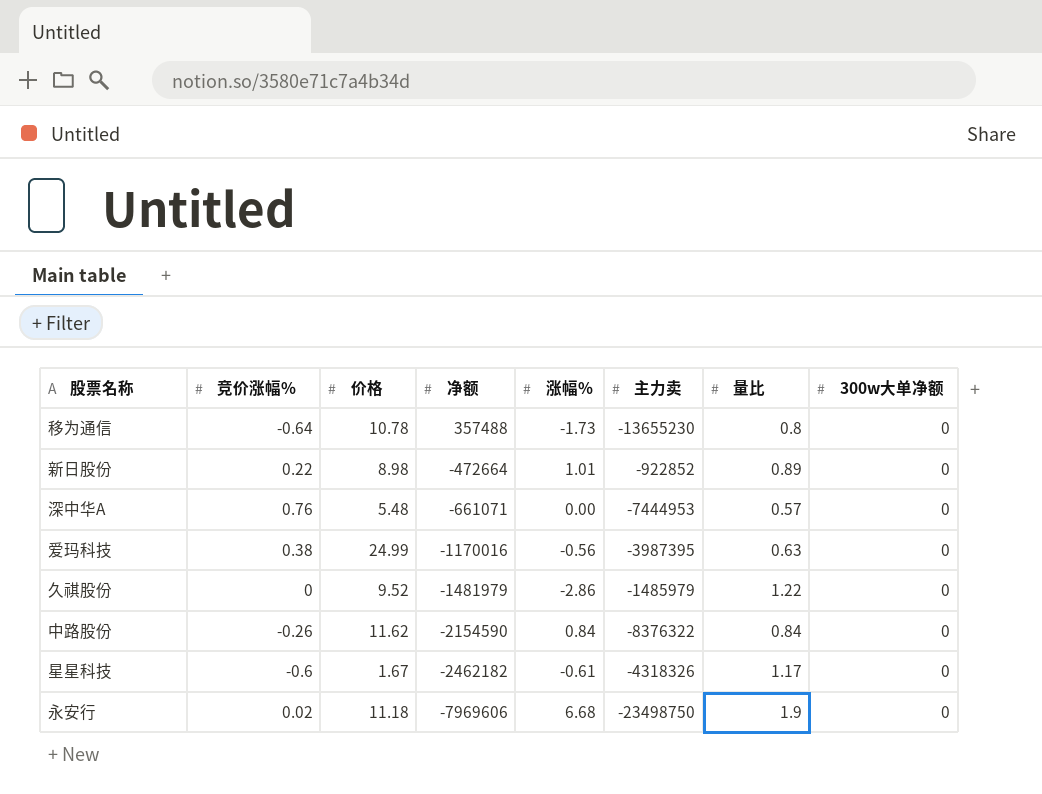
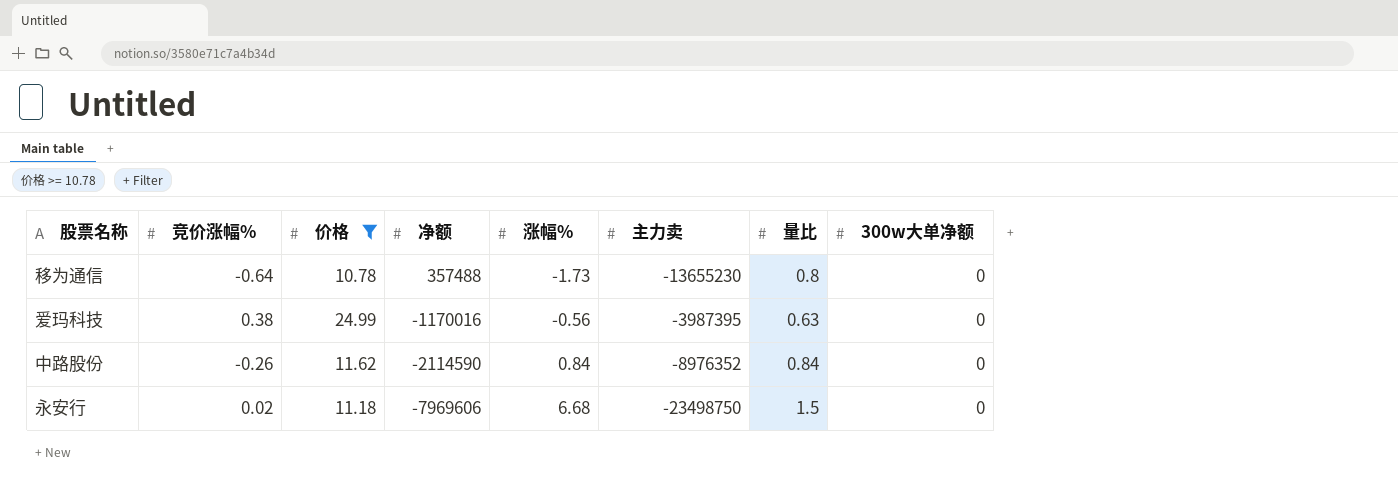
filter: none -> 价格 >= 10.78
中路股份 | 净额: -2154590 -> -2114590
中路股份 | 主力卖: -8376322 -> -8976352
永安行 | 量比: 1.9 -> 1.5

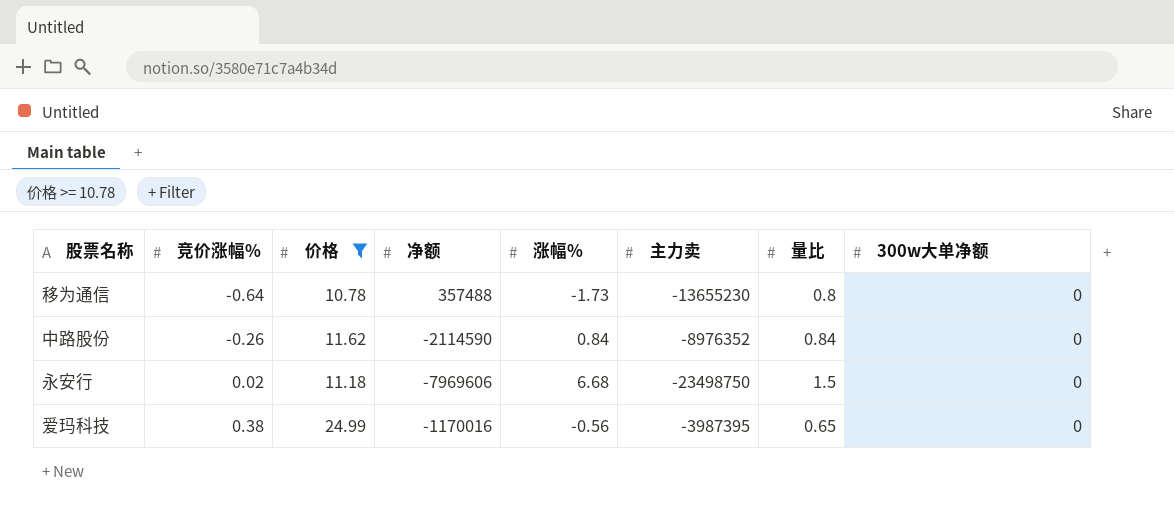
row order: 净额 descending -> 竞价涨幅% ascending
爱玛科技 | 量比: 0.63 -> 0.65

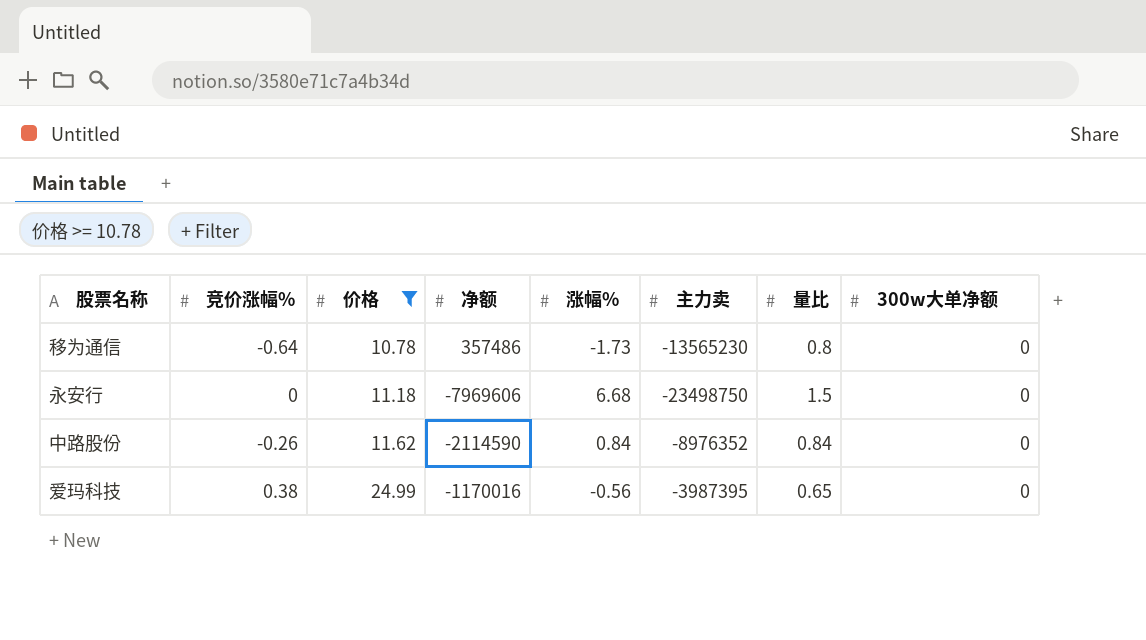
row order: 竞价涨幅% ascending -> 价格 ascending
移为通信 | 净额: 357488 -> 357486
移为通信 | 主力卖: -13655230 -> -13565230
永安行 | 竞价涨幅%: 0.02 -> 0

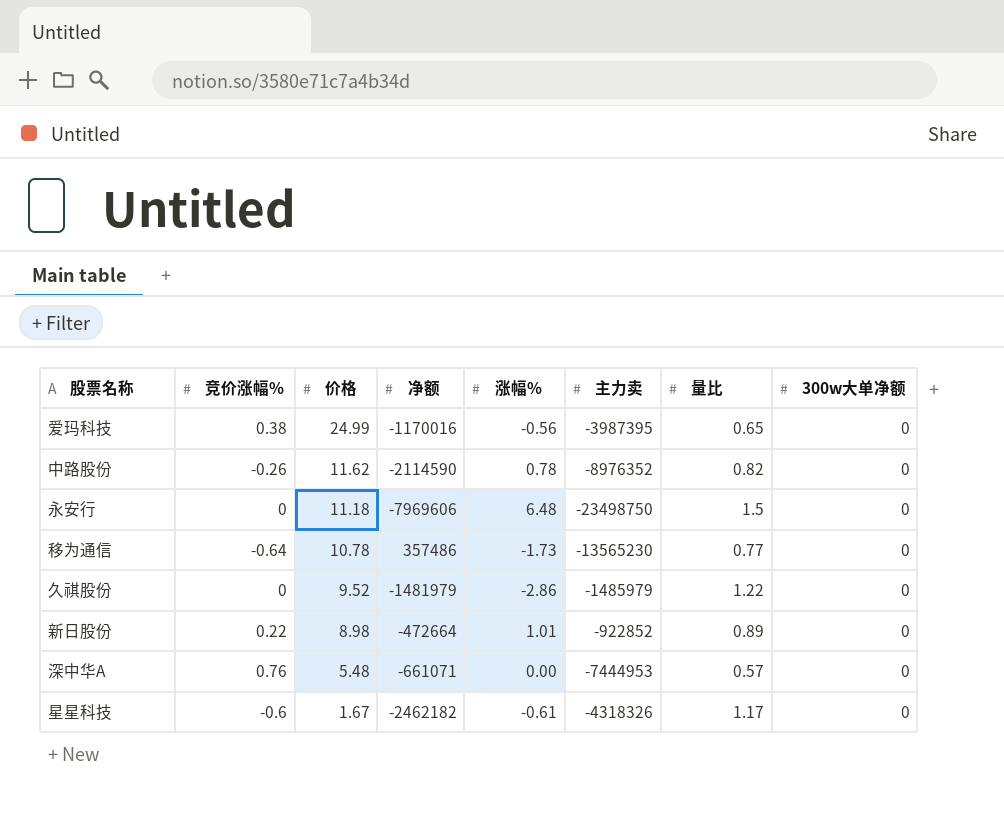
filter: 价格 >= 10.78 -> none
row order: 价格 ascending -> 价格 descending
中路股份 | 涨幅%: 0.84 -> 0.78
中路股份 | 量比: 0.84 -> 0.82
永安行 | 涨幅%: 6.68 -> 6.48
移为通信 | 量比: 0.8 -> 0.77

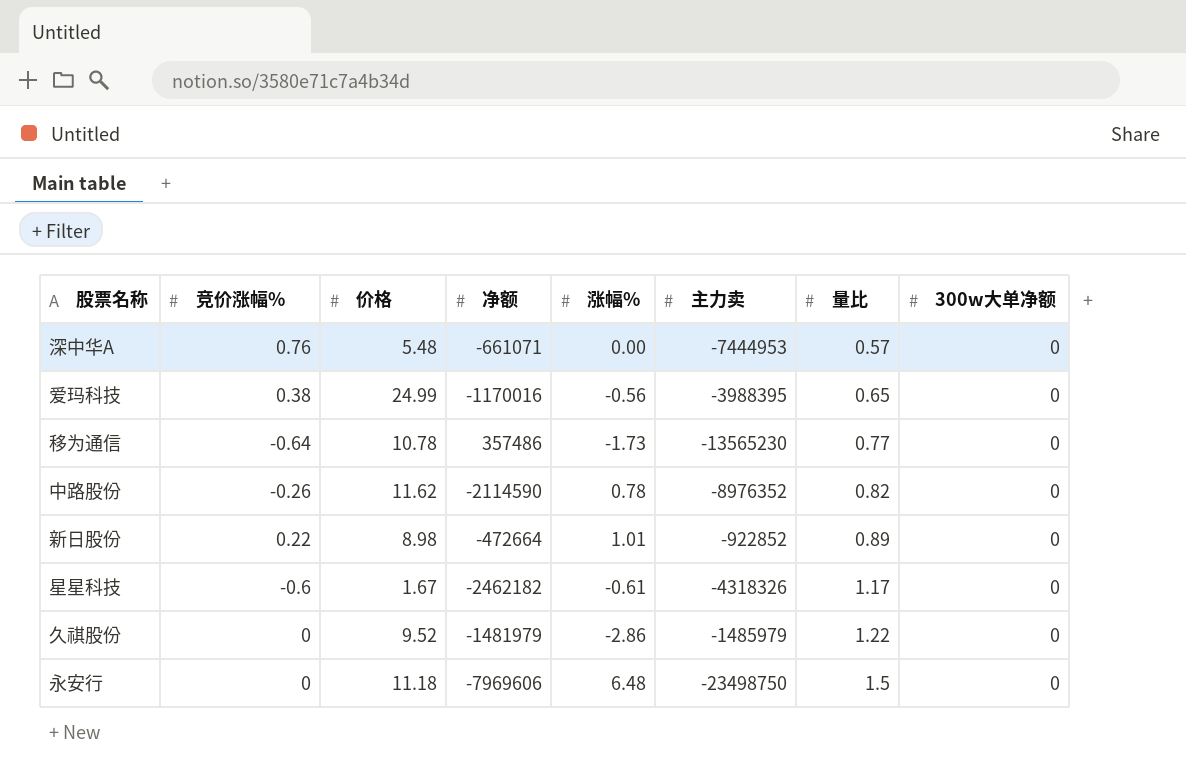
row order: 价格 descending -> 量比 ascending
爱玛科技 | 主力卖: -3987395 -> -3988395

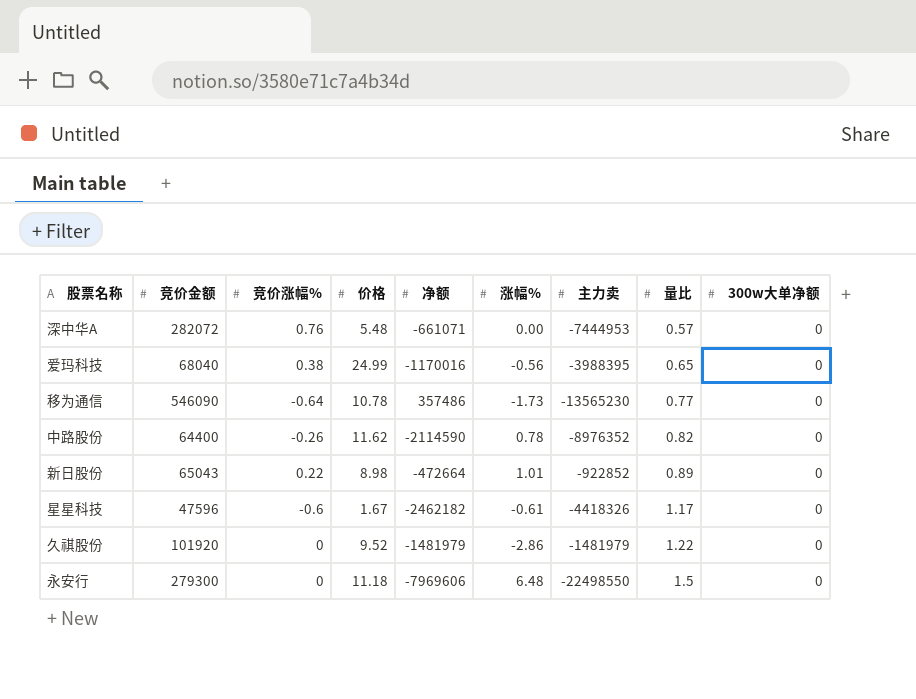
column 竞价金额 | position: none -> 2
星星科技 | 主力卖: -4318326 -> -4418326
久祺股份 | 主力卖: -1485979 -> -1481979
永安行 | 主力卖: -23498750 -> -22498550

